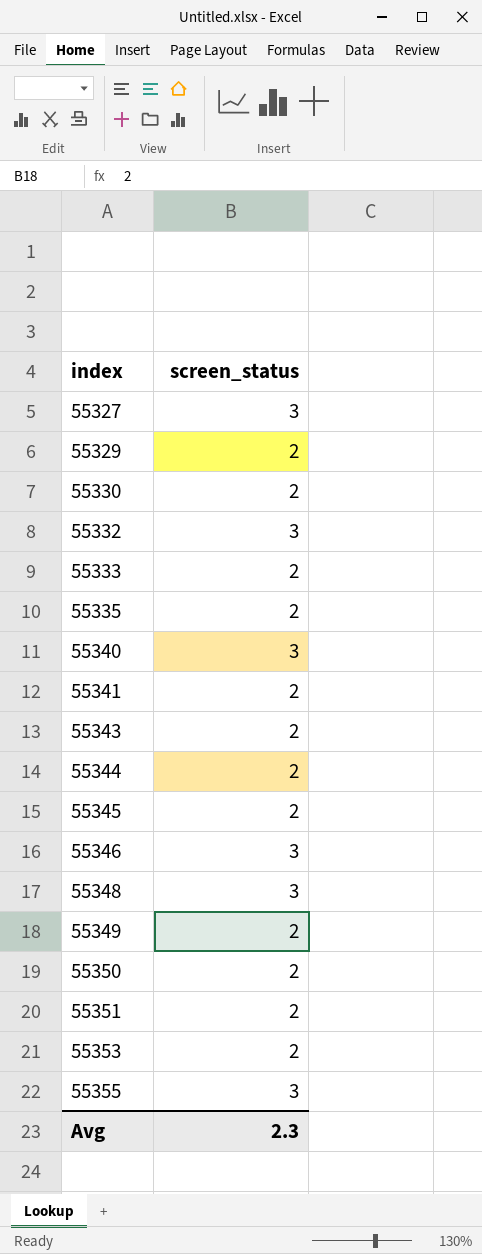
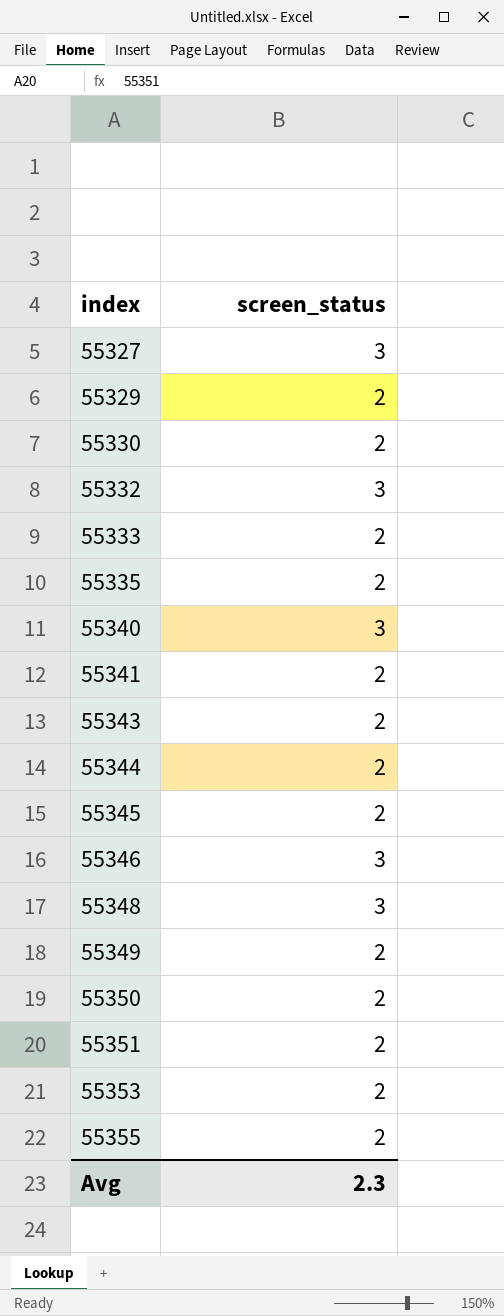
55355 | screen_status: 3 -> 2

